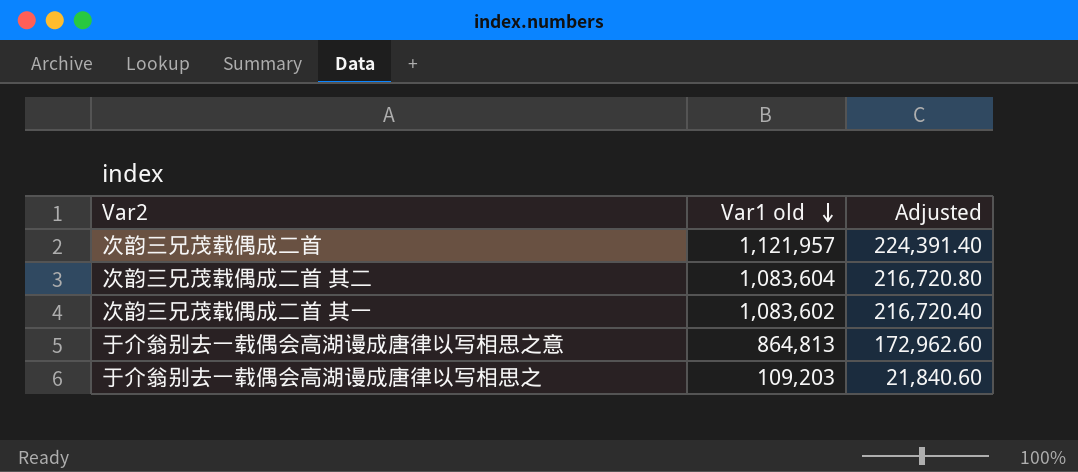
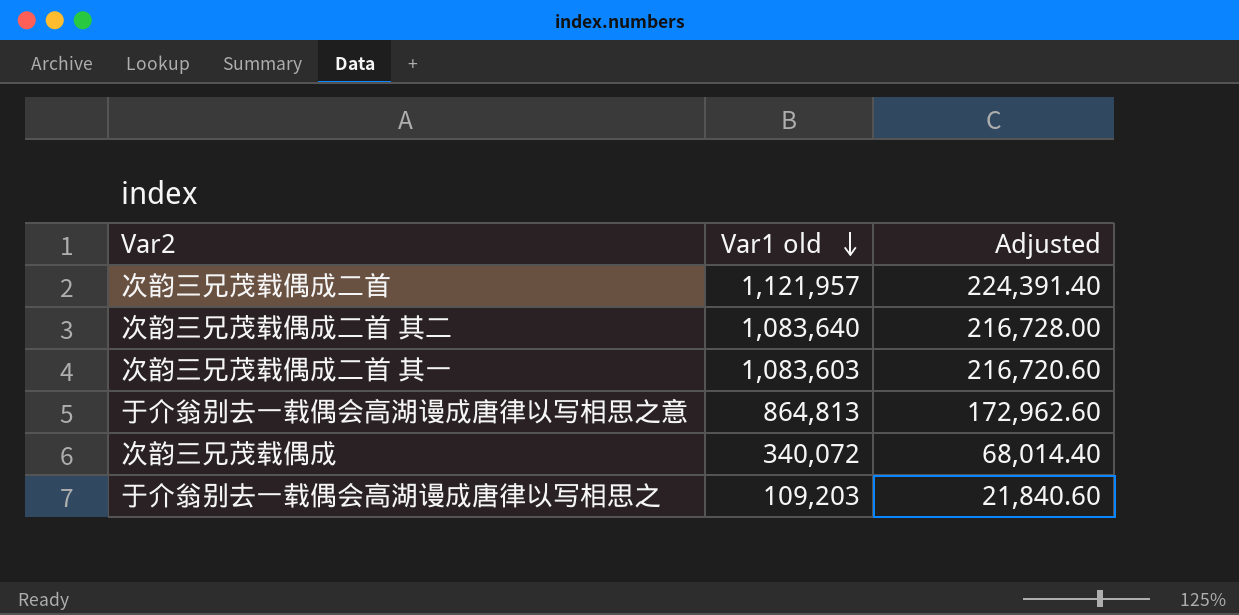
次韵三兄茂载偶成二首 其二 | Var1 old: 1,083,604 -> 1,083,640
次韵三兄茂载偶成二首 其二 | Adjusted: 216,720.80 -> 216,728.00
次韵三兄茂载偶成二首 其一 | Var1 old: 1,083,602 -> 1,083,603
次韵三兄茂载偶成二首 其一 | Adjusted: 216,720.40 -> 216,720.60
row 次韵三兄茂载偶成: none -> 340,072 | 68,014.40

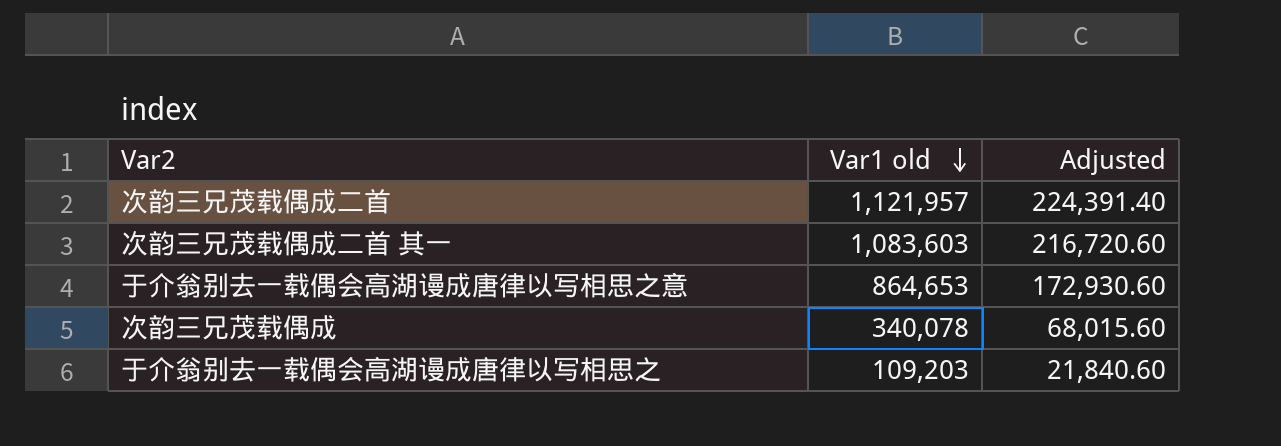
row 次韵三兄茂载偶成二首 其二: 1,083,640 | 216,728.00 -> none
于介翁别去一载偶会高湖谩成唐律以写相思之意 | Var1 old: 864,813 -> 864,653
于介翁别去一载偶会高湖谩成唐律以写相思之意 | Adjusted: 172,962.60 -> 172,930.60
次韵三兄茂载偶成 | Var1 old: 340,072 -> 340,078
次韵三兄茂载偶成 | Adjusted: 68,014.40 -> 68,015.60

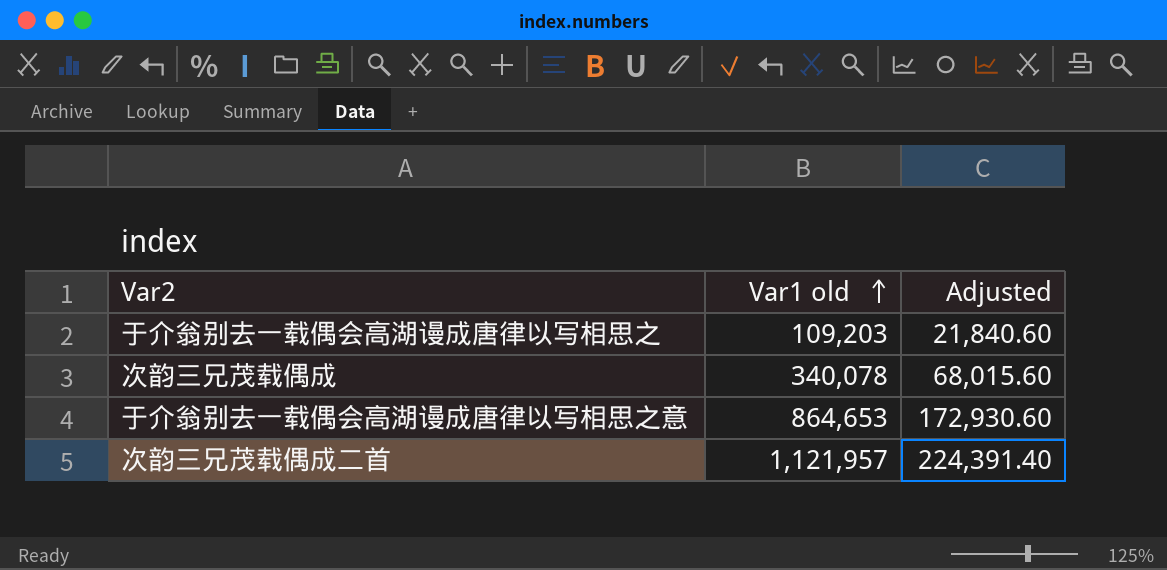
row order: Var1 old descending -> Var1 old ascending
row 次韵三兄茂载偶成二首 其一: 1,083,603 | 216,720.60 -> none

